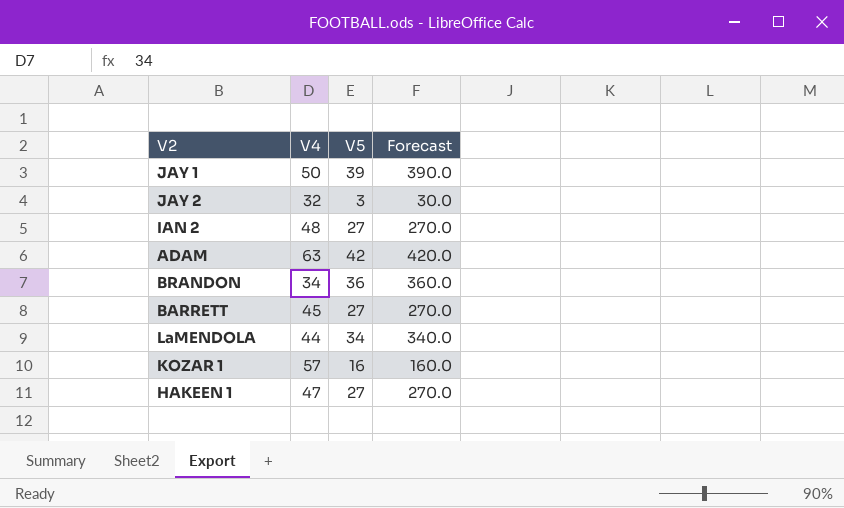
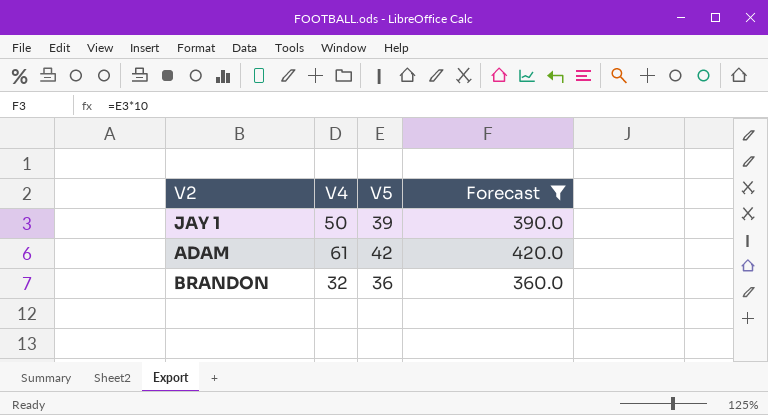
filter: none -> Forecast >= 360.0
ADAM | V4: 63 -> 61
BRANDON | V4: 34 -> 32

